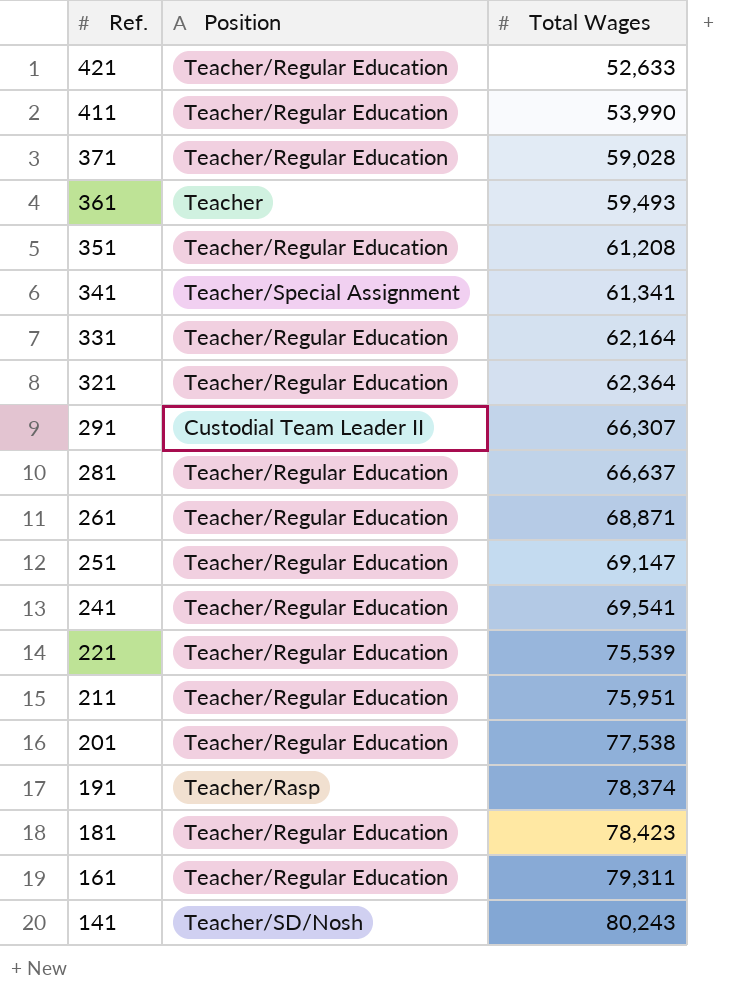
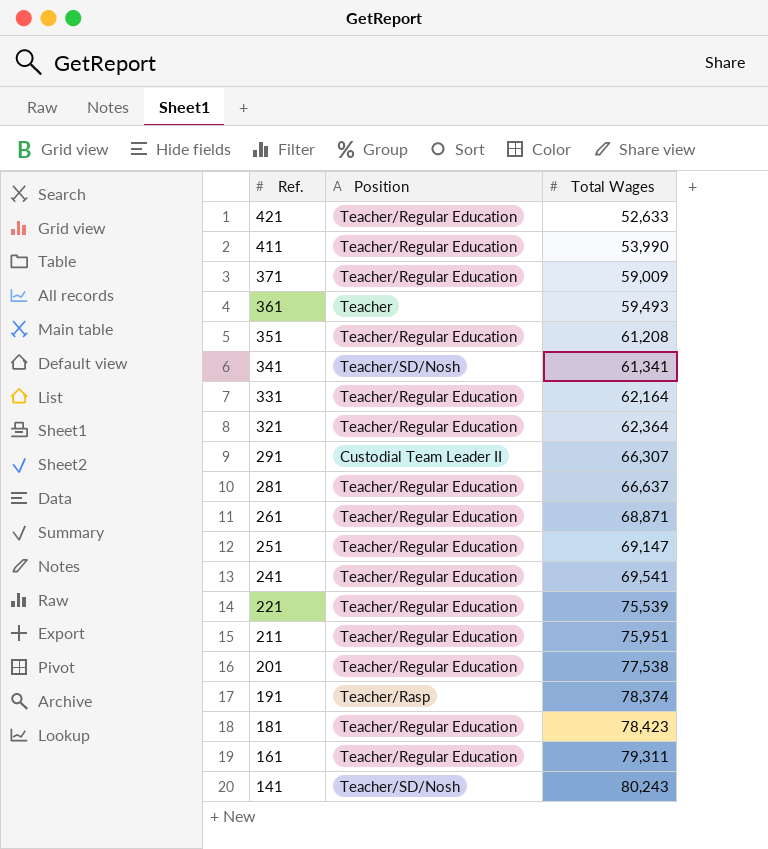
371 | Total Wages: 59,028 -> 59,009
341 | Position: Teacher/Special Assignment -> Teacher/SD/Nosh

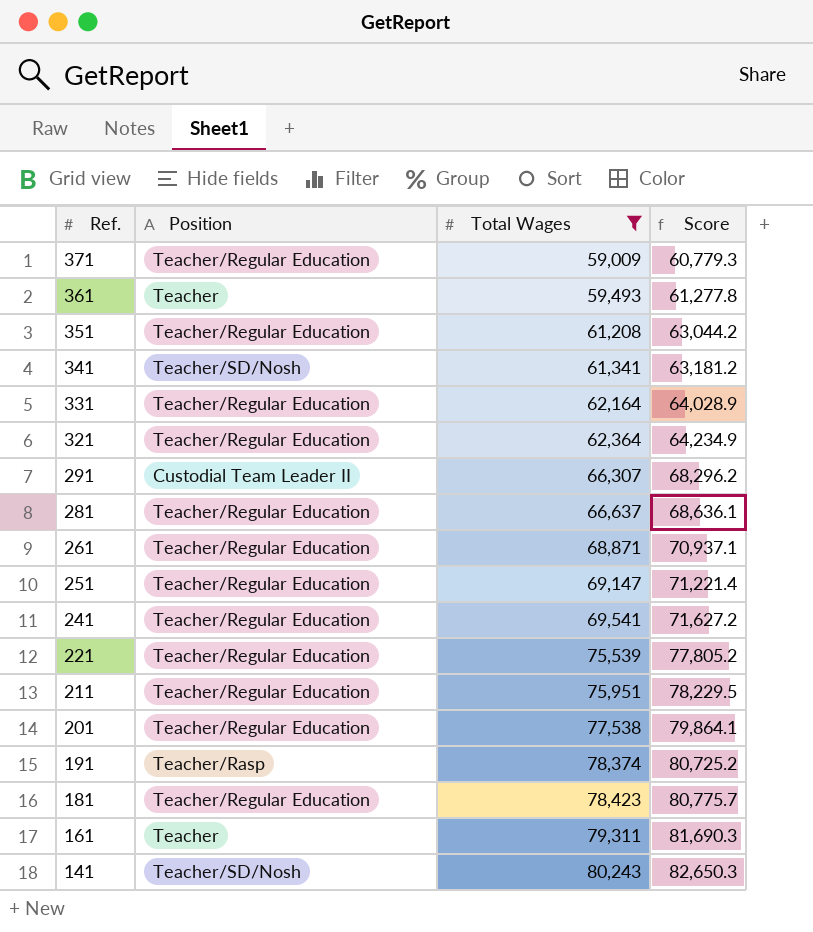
filter: none -> Total Wages >= 59,009
column Score | formula: none -> [Total Wages] * 1.03
161 | Position: Teacher/Regular Education -> Teacher

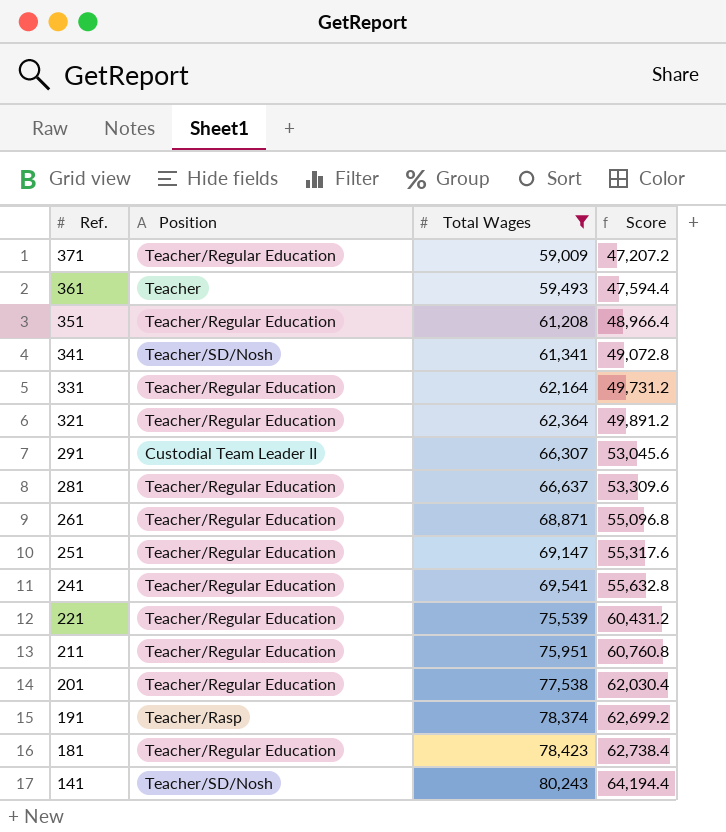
column Score | formula: [Total Wages] * 1.03 -> [Total Wages] * 0.8
row 161: Teacher | 79,311 | 81,690.3 -> none

